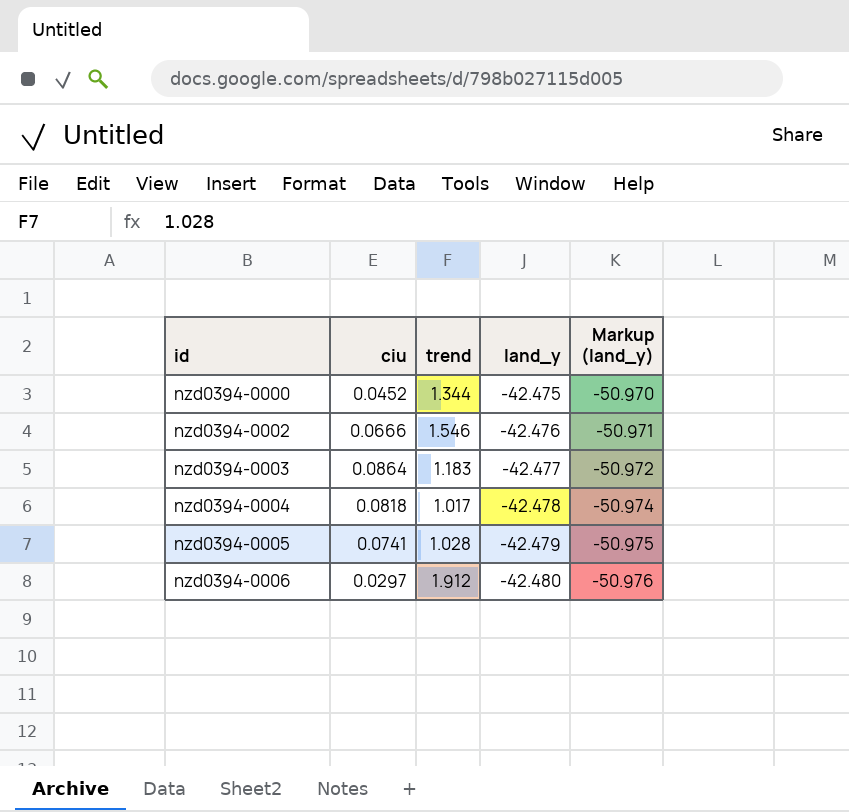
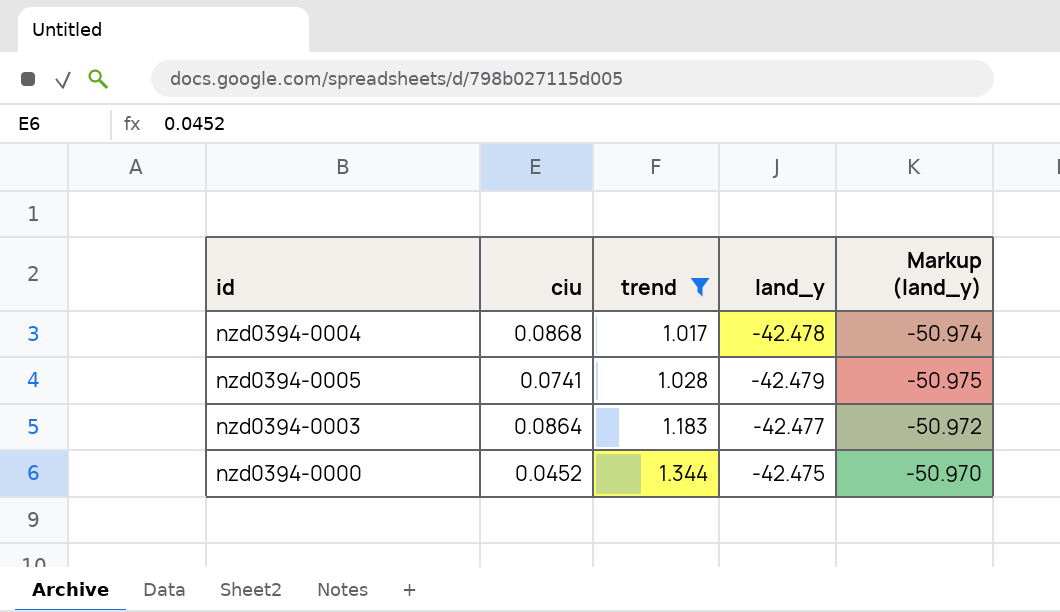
filter: none -> trend <= 1.344
row order: id ascending -> trend ascending
nzd0394-0004 | ciu: 0.0818 -> 0.0868

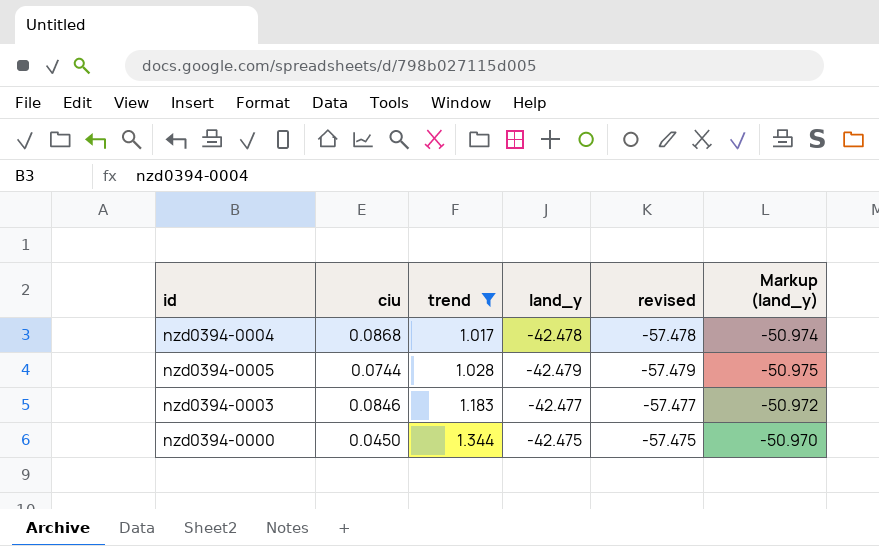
column revised | formula: none -> [land_y] - 15
nzd0394-0005 | ciu: 0.0741 -> 0.0744
nzd0394-0003 | ciu: 0.0864 -> 0.0846
nzd0394-0000 | ciu: 0.0452 -> 0.0450

